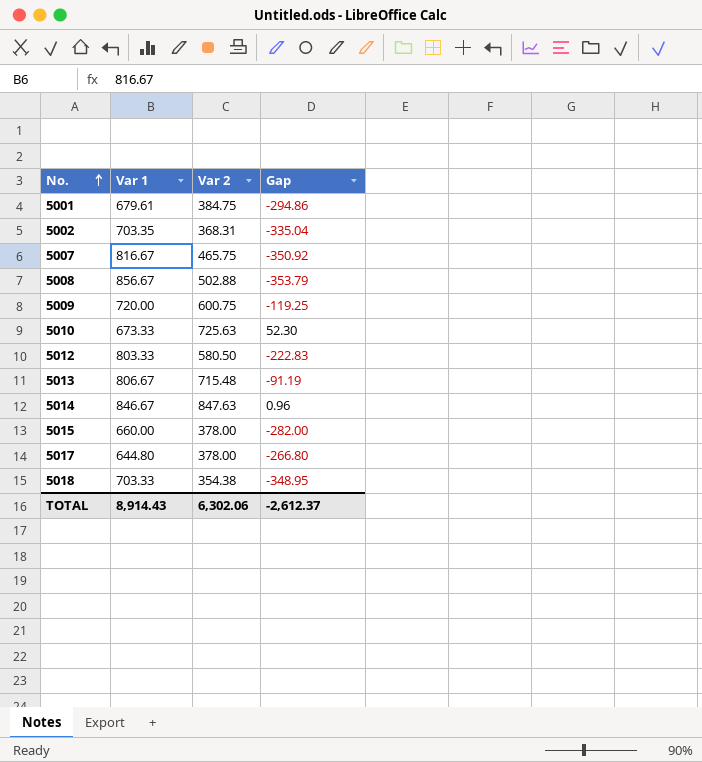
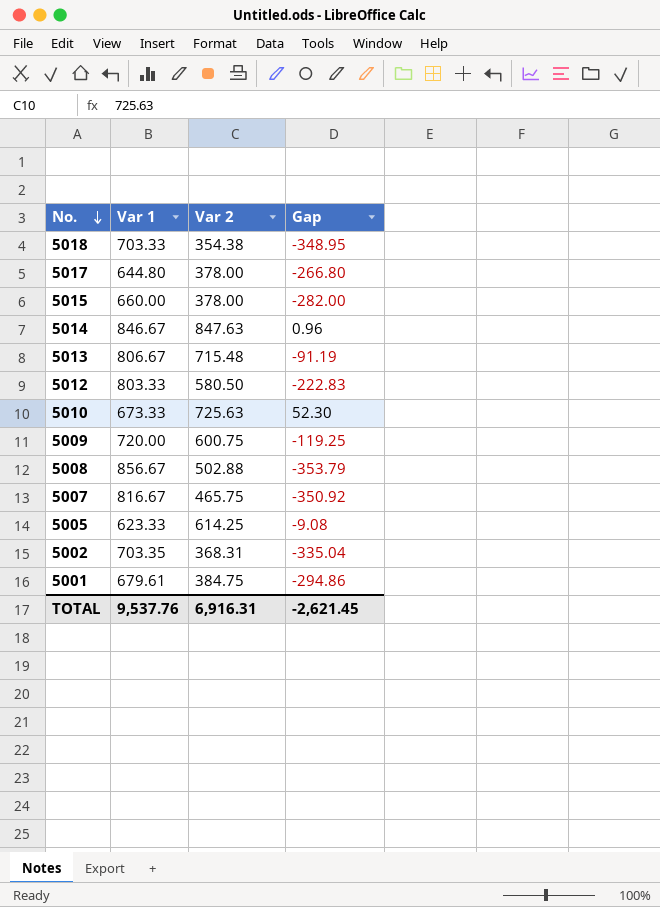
row order: No. ascending -> No. descending
row 5005: none -> 623.33 | 614.25 | -9.08
TOTAL | Var 1: 8,914.43 -> 9,537.76
TOTAL | Var 2: 6,302.06 -> 6,916.31
TOTAL | Gap: -2,612.37 -> -2,621.45

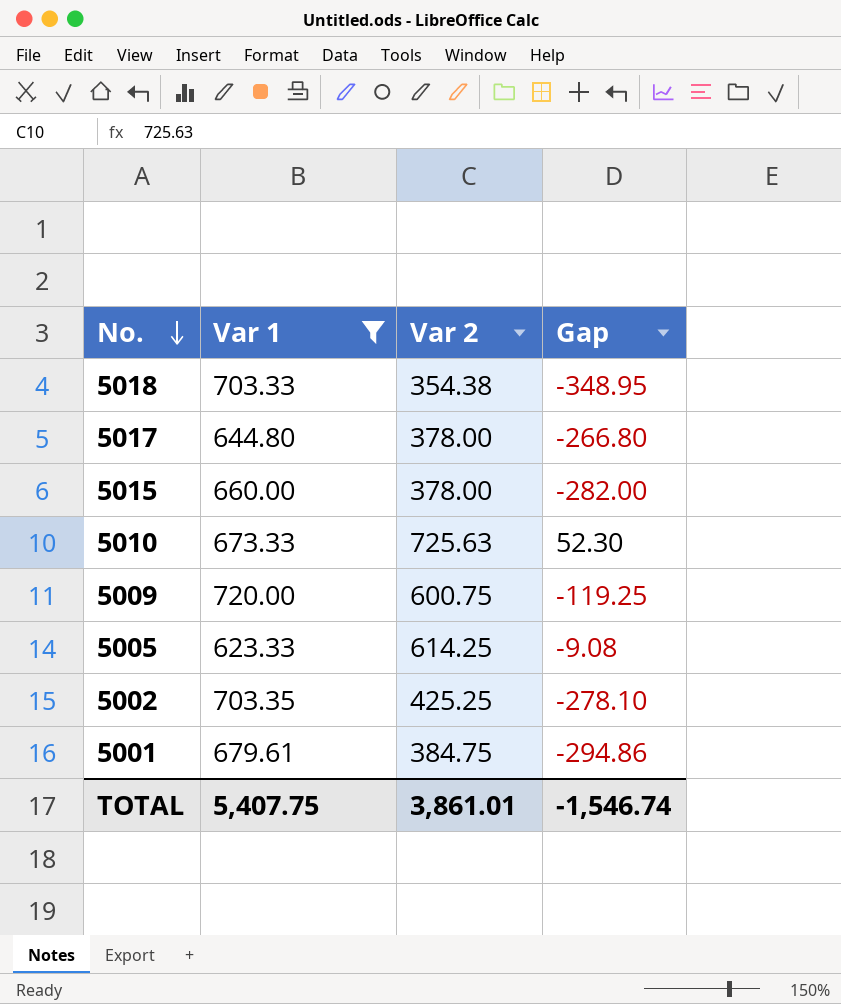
filter: none -> Var 1 <= 720.00
5002 | Var 2: 368.31 -> 425.25
5002 | Gap: -335.04 -> -278.10
TOTAL | Var 1: 9,537.76 -> 5,407.75
TOTAL | Var 2: 6,916.31 -> 3,861.01
TOTAL | Gap: -2,621.45 -> -1,546.74

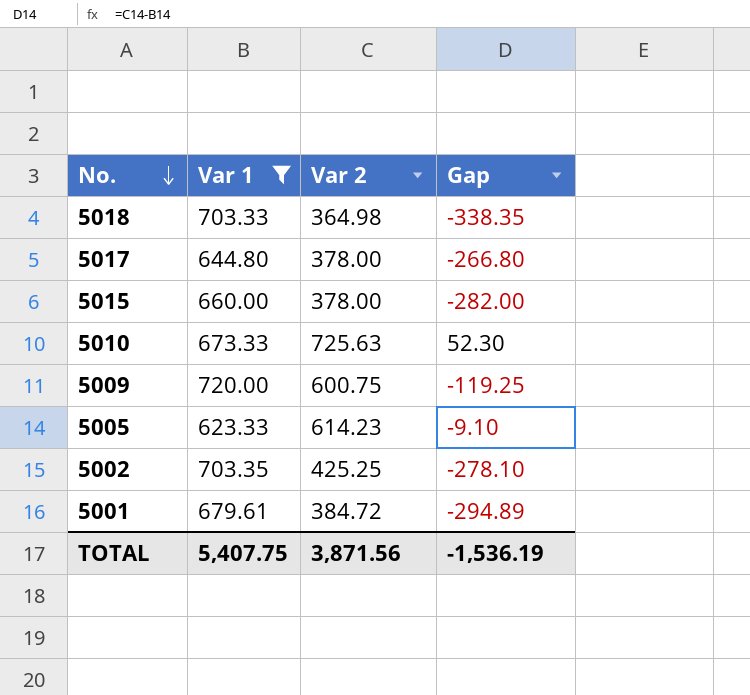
5018 | Var 2: 354.38 -> 364.98
5018 | Gap: -348.95 -> -338.35
5005 | Var 2: 614.25 -> 614.23
5005 | Gap: -9.08 -> -9.10
5001 | Var 2: 384.75 -> 384.72
5001 | Gap: -294.86 -> -294.89
TOTAL | Var 2: 3,861.01 -> 3,871.56
TOTAL | Gap: -1,546.74 -> -1,536.19

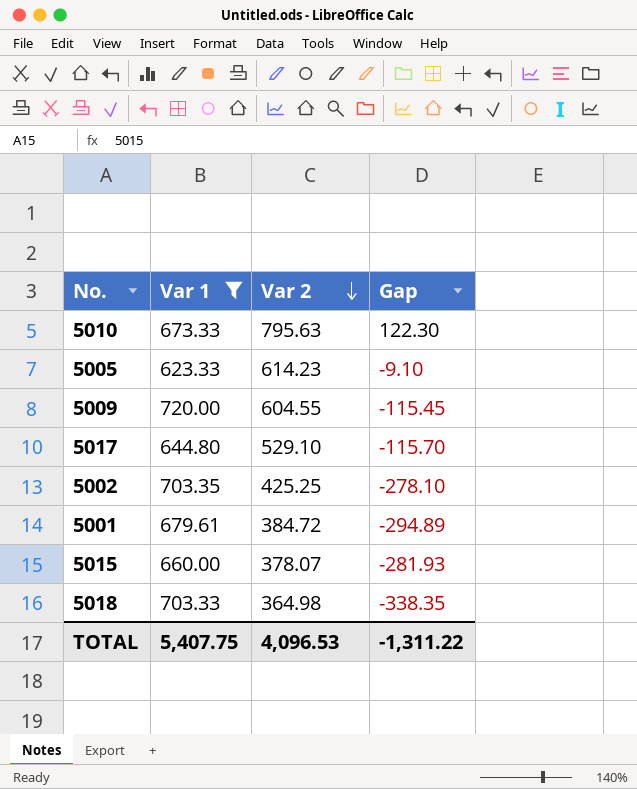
row order: No. descending -> Var 2 descending
5010 | Var 2: 725.63 -> 795.63
5010 | Gap: 52.30 -> 122.30
5009 | Var 2: 600.75 -> 604.55
5009 | Gap: -119.25 -> -115.45
5017 | Var 2: 378.00 -> 529.10
5017 | Gap: -266.80 -> -115.70
5015 | Var 2: 378.00 -> 378.07
5015 | Gap: -282.00 -> -281.93
TOTAL | Var 2: 3,871.56 -> 4,096.53
TOTAL | Gap: -1,536.19 -> -1,311.22

